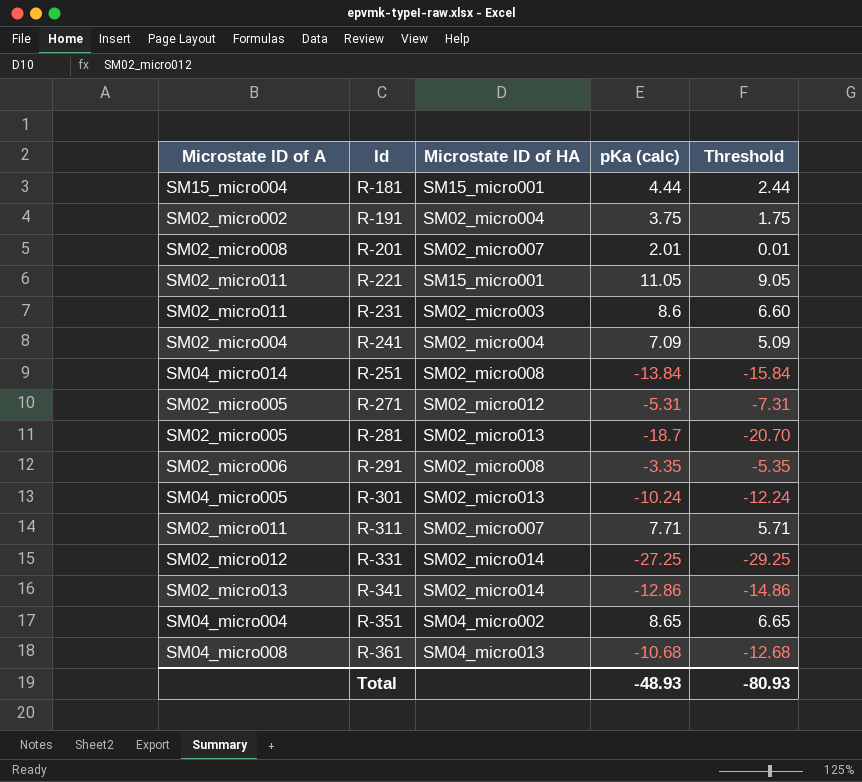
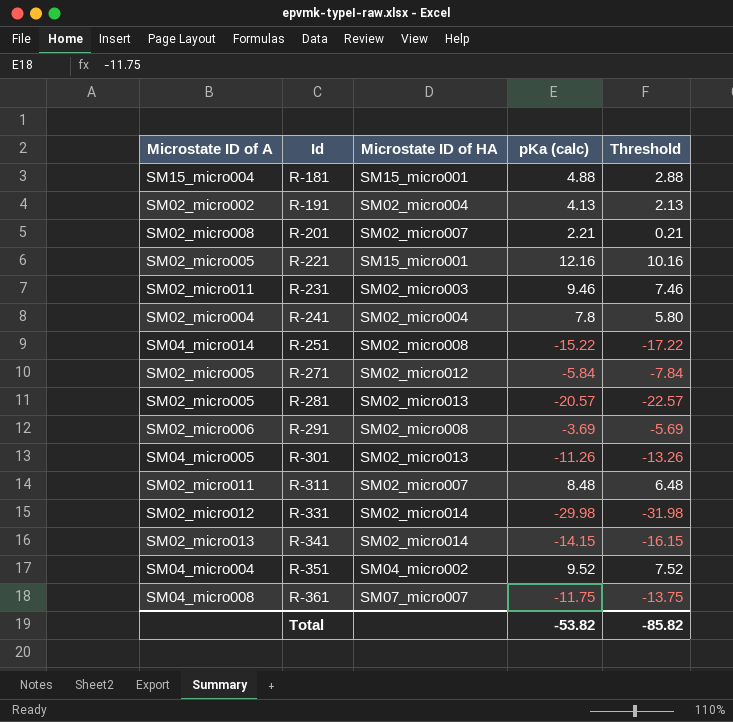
R-181 | pKa (calc): 4.44 -> 4.88
R-181 | Threshold: 2.44 -> 2.88
R-191 | pKa (calc): 3.75 -> 4.13
R-191 | Threshold: 1.75 -> 2.13
R-201 | pKa (calc): 2.01 -> 2.21
R-201 | Threshold: 0.01 -> 0.21
R-221 | Microstate ID of A: SM02_micro011 -> SM02_micro005
R-221 | pKa (calc): 11.05 -> 12.16
R-221 | Threshold: 9.05 -> 10.16
R-231 | pKa (calc): 8.6 -> 9.46
R-231 | Threshold: 6.60 -> 7.46
R-241 | pKa (calc): 7.09 -> 7.8
R-241 | Threshold: 5.09 -> 5.80
R-251 | pKa (calc): -13.84 -> -15.22
R-251 | Threshold: -15.84 -> -17.22
R-271 | pKa (calc): -5.31 -> -5.84
R-271 | Threshold: -7.31 -> -7.84
R-281 | pKa (calc): -18.7 -> -20.57
R-281 | Threshold: -20.70 -> -22.57
R-291 | pKa (calc): -3.35 -> -3.69
R-291 | Threshold: -5.35 -> -5.69
R-301 | pKa (calc): -10.24 -> -11.26
R-301 | Threshold: -12.24 -> -13.26
R-311 | pKa (calc): 7.71 -> 8.48
R-311 | Threshold: 5.71 -> 6.48
R-331 | pKa (calc): -27.25 -> -29.98
R-331 | Threshold: -29.25 -> -31.98
R-341 | pKa (calc): -12.86 -> -14.15
R-341 | Threshold: -14.86 -> -16.15
R-351 | pKa (calc): 8.65 -> 9.52
R-351 | Threshold: 6.65 -> 7.52
R-361 | Microstate ID of HA: SM04_micro013 -> SM07_micro007
R-361 | pKa (calc): -10.68 -> -11.75
R-361 | Threshold: -12.68 -> -13.75
Total | pKa (calc): -48.93 -> -53.82
Total | Threshold: -80.93 -> -85.82

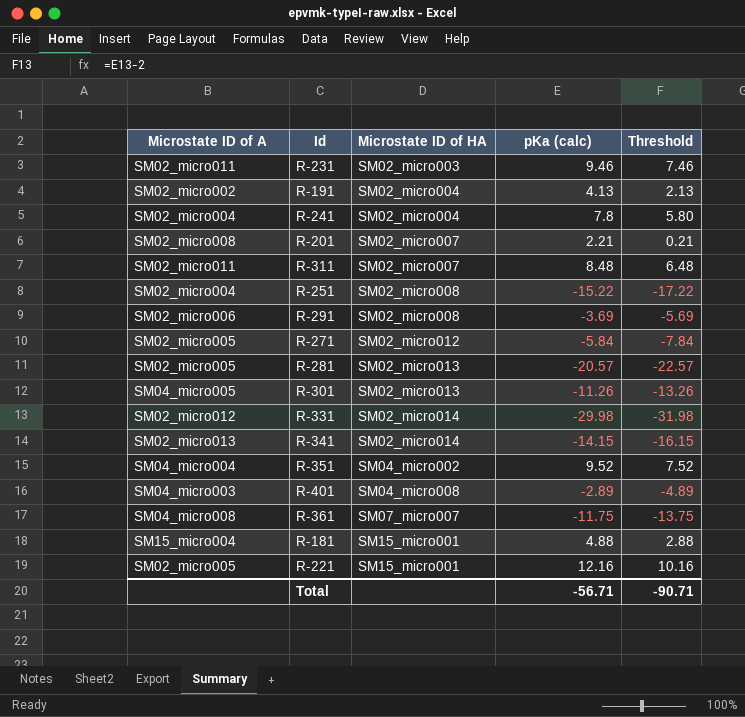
row order: Id ascending -> Microstate ID of HA ascending
R-251 | Microstate ID of A: SM04_micro014 -> SM02_micro004
row R-401: none -> SM04_micro003 | SM04_micro008 | -2.89 | -4.89
Total | pKa (calc): -53.82 -> -56.71
Total | Threshold: -85.82 -> -90.71

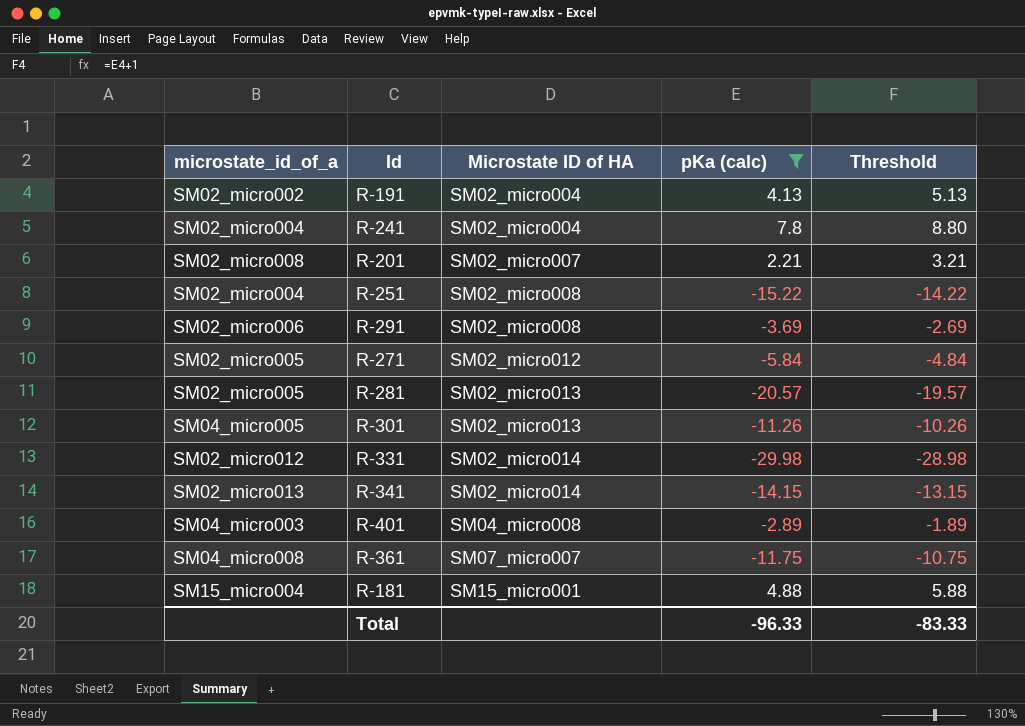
filter: none -> pKa (calc) <= 7.8
column name: Microstate ID of A -> microstate_id_of_a
column Threshold | formula: [pKa (calc)] - 2 -> [pKa (calc)] + 1
Total | pKa (calc): -56.71 -> -96.33
Total | Threshold: -90.71 -> -83.33

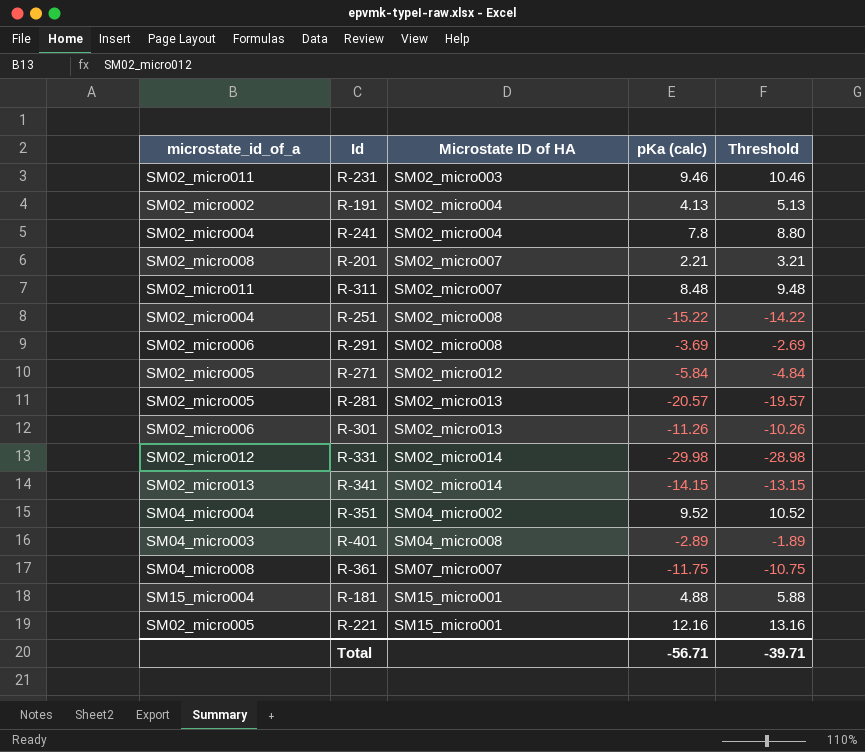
filter: pKa (calc) <= 7.8 -> none
R-301 | microstate_id_of_a: SM04_micro005 -> SM02_micro006
Total | pKa (calc): -96.33 -> -56.71
Total | Threshold: -83.33 -> -39.71

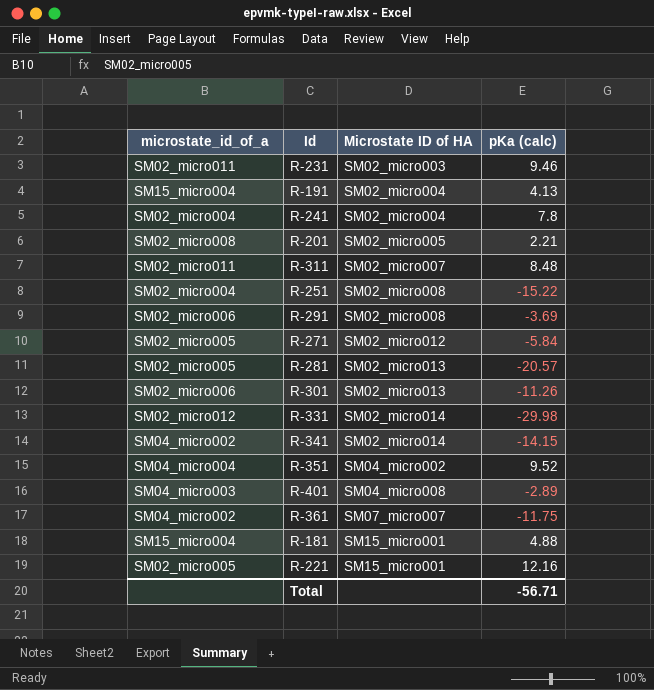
column Threshold | formula: [pKa (calc)] + 1 -> none
R-191 | microstate_id_of_a: SM02_micro002 -> SM15_micro004
R-201 | Microstate ID of HA: SM02_micro007 -> SM02_micro005
R-341 | microstate_id_of_a: SM02_micro013 -> SM04_micro002
R-361 | microstate_id_of_a: SM04_micro008 -> SM04_micro002

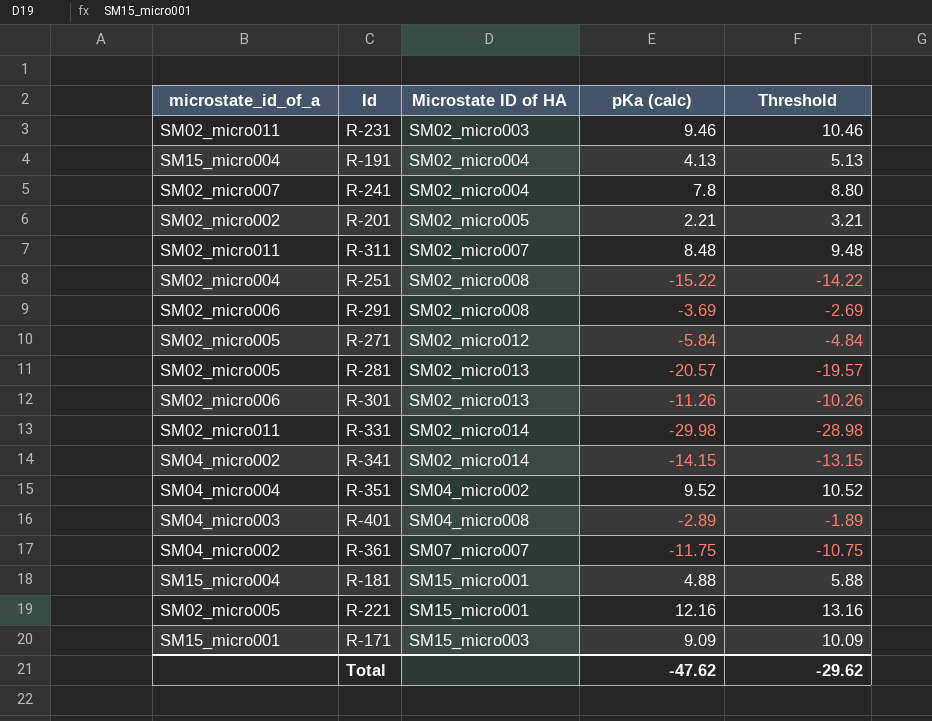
column Threshold | formula: none -> [pKa (calc)] + 1
R-241 | microstate_id_of_a: SM02_micro004 -> SM02_micro007
R-201 | microstate_id_of_a: SM02_micro008 -> SM02_micro002
R-331 | microstate_id_of_a: SM02_micro012 -> SM02_micro011
row R-171: none -> SM15_micro001 | SM15_micro003 | 9.09 | 10.09
Total | pKa (calc): -56.71 -> -47.62

